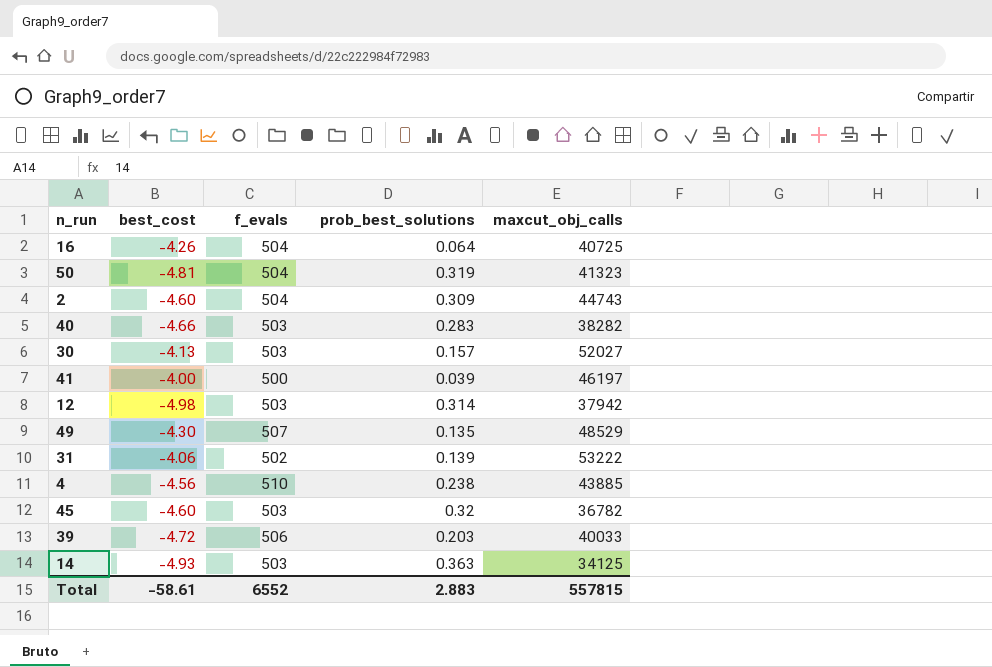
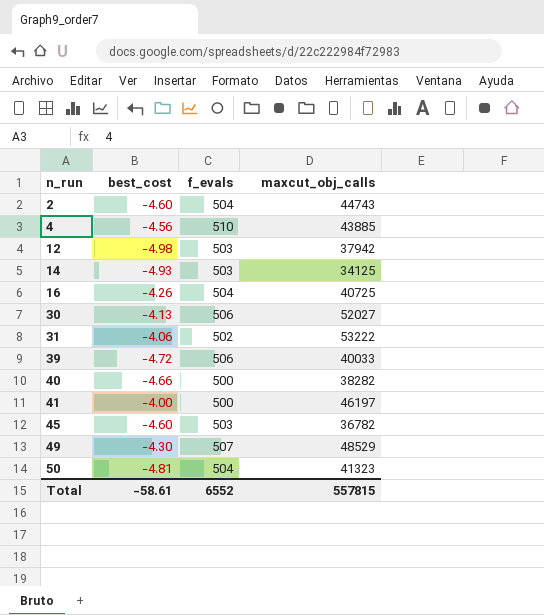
row order: none -> n_run ascending
column prob_best_solutions | position: 4 -> none
30 | f_evals: 503 -> 506
40 | f_evals: 503 -> 500

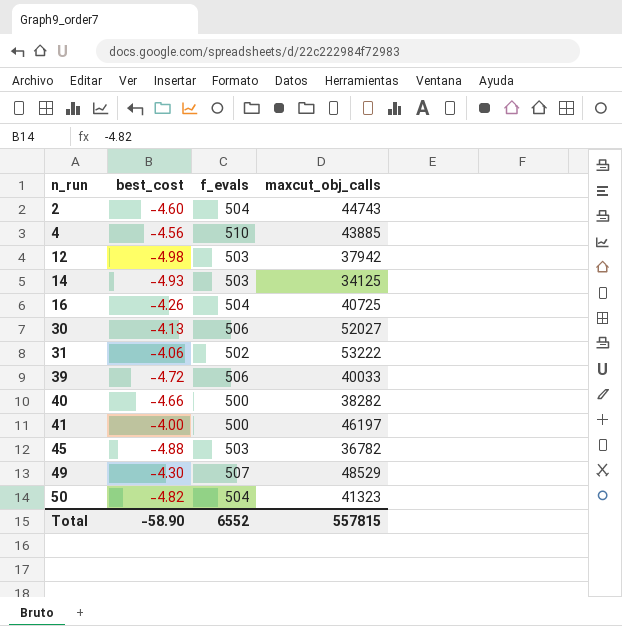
45 | best_cost: -4.60 -> -4.88
50 | best_cost: -4.81 -> -4.82
Total | best_cost: -58.61 -> -58.90

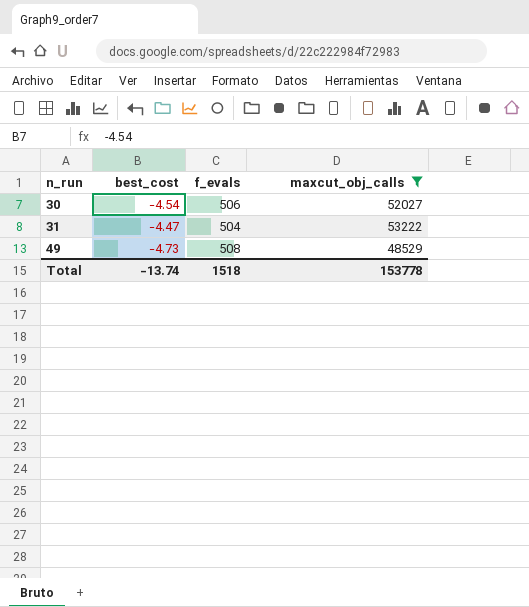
filter: none -> maxcut_obj_calls >= 48529
30 | best_cost: -4.13 -> -4.54
31 | best_cost: -4.06 -> -4.47
31 | f_evals: 502 -> 504
49 | best_cost: -4.30 -> -4.73
49 | f_evals: 507 -> 508
Total | best_cost: -58.90 -> -13.74
Total | f_evals: 6552 -> 1518
Total | maxcut_obj_calls: 557815 -> 153778

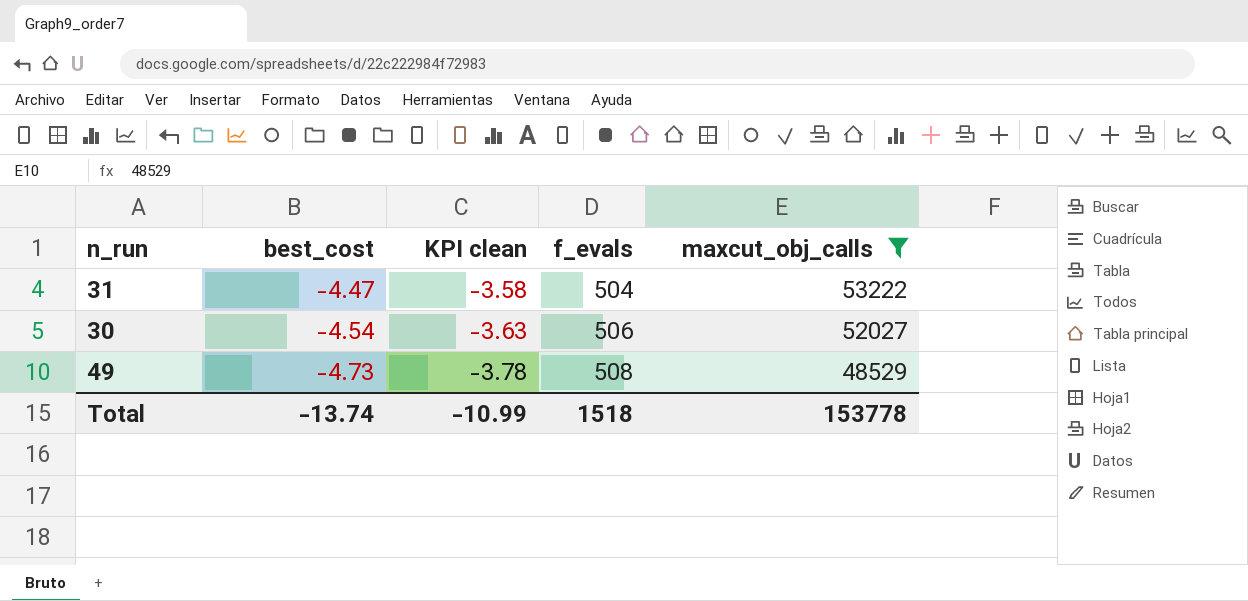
row order: n_run ascending -> best_cost descending
column KPI clean | formula: none -> [best_cost] * 0.8

